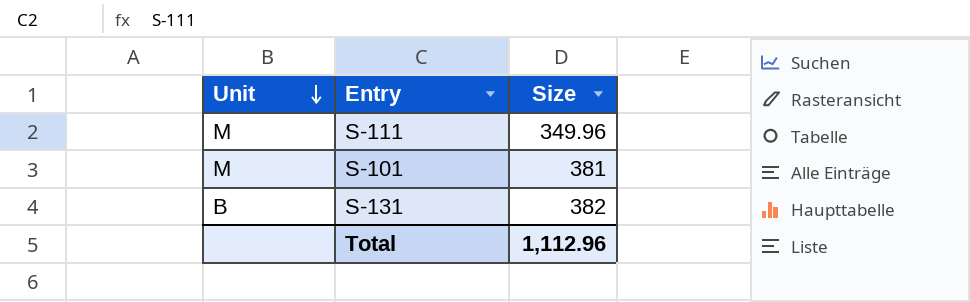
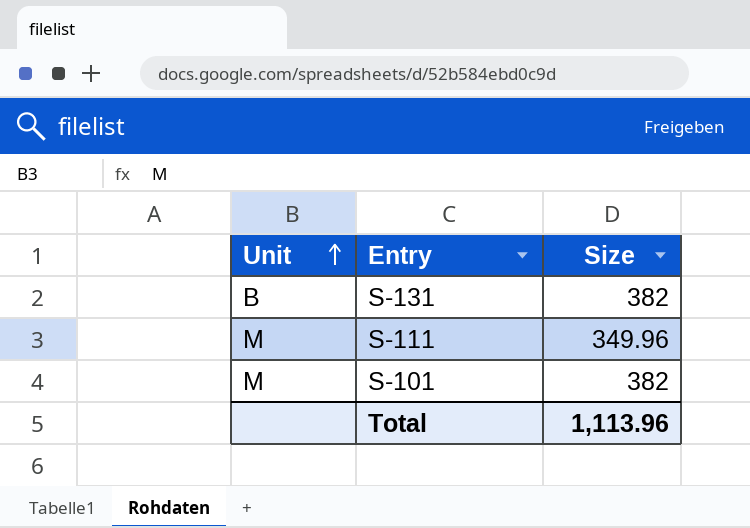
row order: Unit descending -> Unit ascending
S-101 | Size: 381 -> 382
Total | Size: 1,112.96 -> 1,113.96

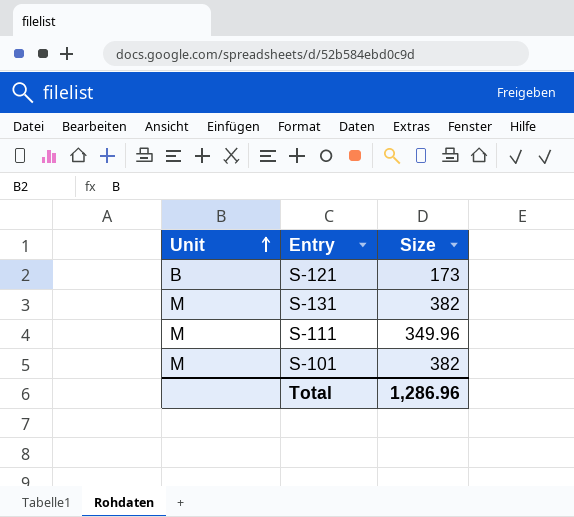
row S-121: none -> B | 173
S-131 | Unit: B -> M
Total | Size: 1,113.96 -> 1,286.96

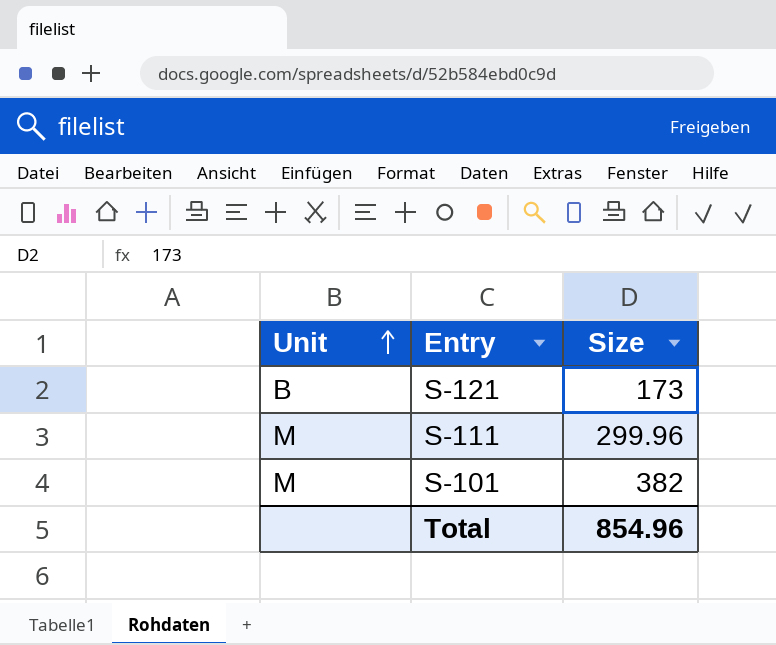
row S-131: M | 382 -> none
S-111 | Size: 349.96 -> 299.96
Total | Size: 1,286.96 -> 854.96

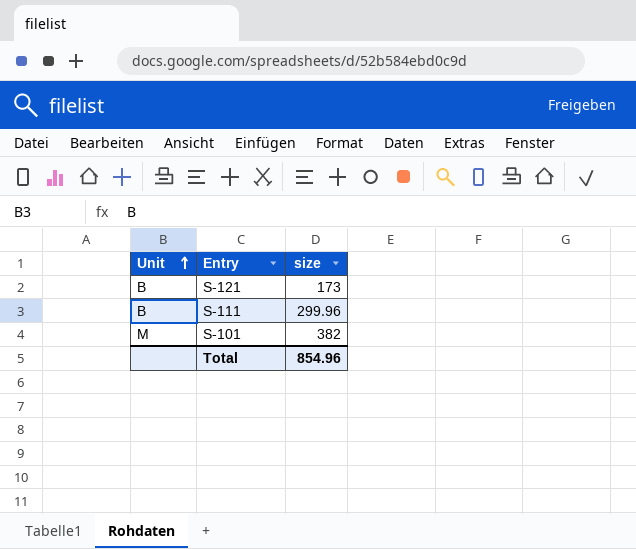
column name: Size -> size
S-111 | Unit: M -> B

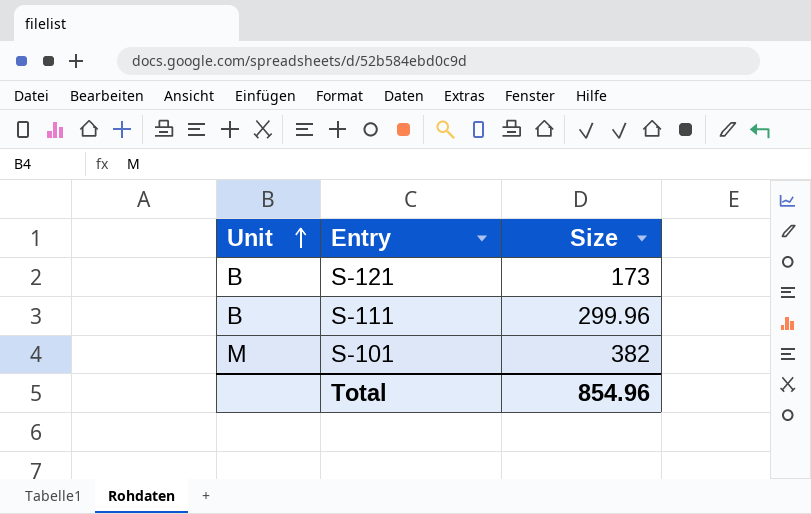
column name: size -> Size

